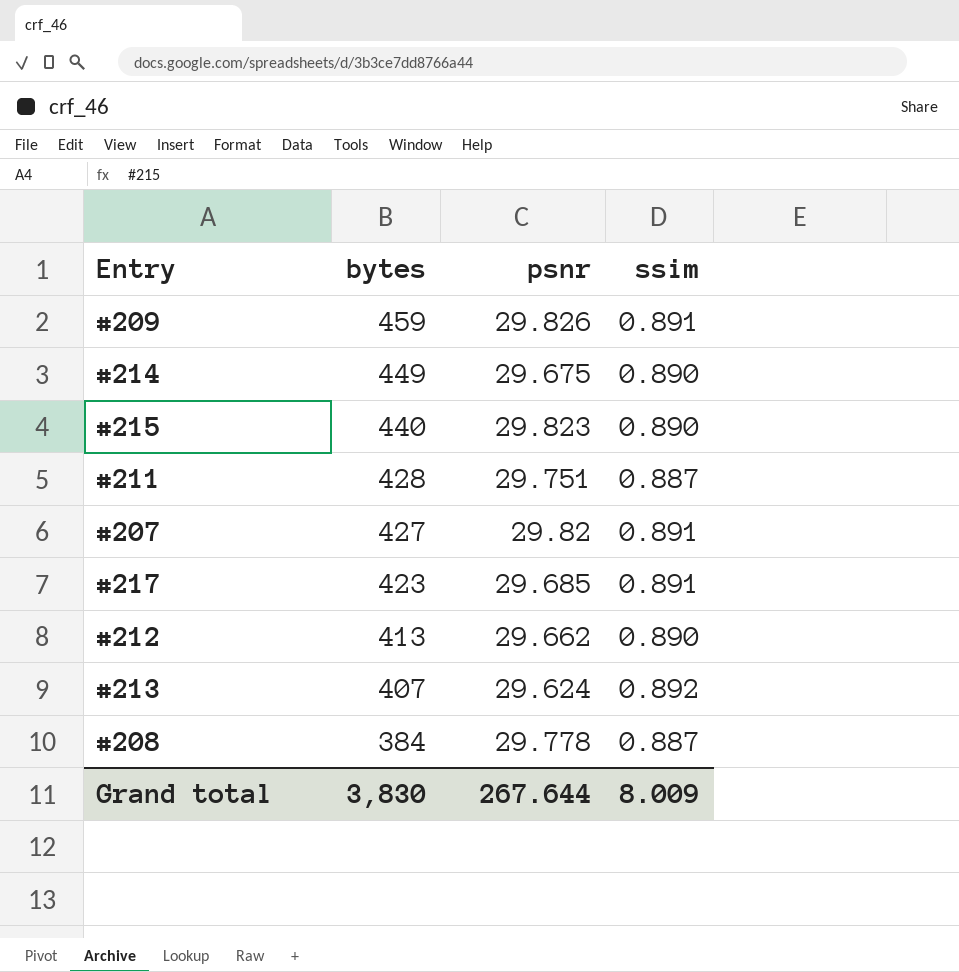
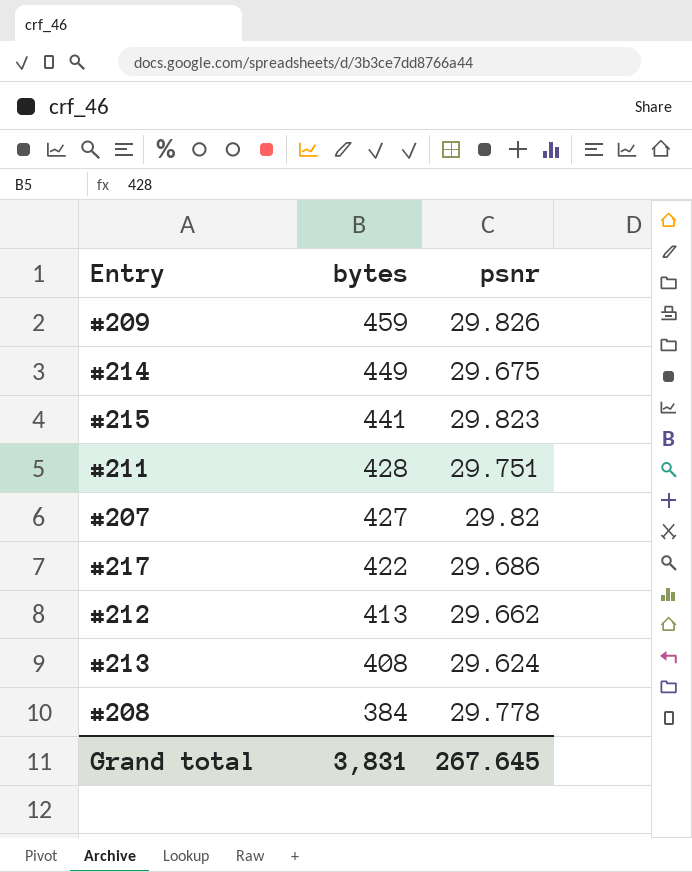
column ssim | position: 4 -> none
#215 | bytes: 440 -> 441
#217 | bytes: 423 -> 422
#217 | psnr: 29.685 -> 29.686
#213 | bytes: 407 -> 408
Grand total | bytes: 3,830 -> 3,831
Grand total | psnr: 267.644 -> 267.645

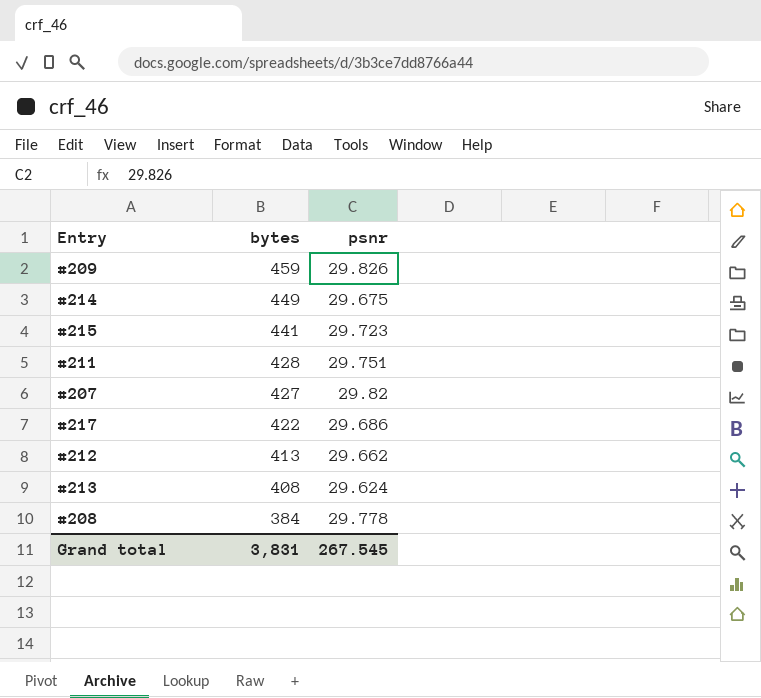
#215 | psnr: 29.823 -> 29.723
Grand total | psnr: 267.645 -> 267.545

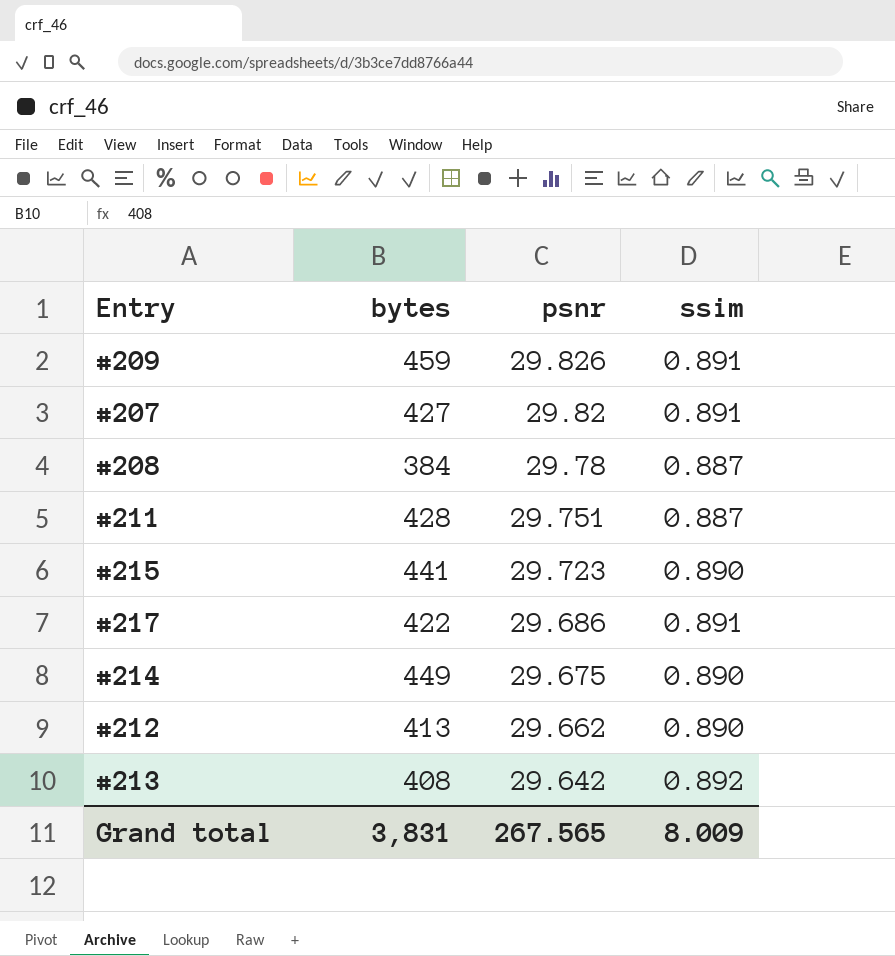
row order: bytes descending -> psnr descending
column ssim | position: none -> 4
#208 | psnr: 29.778 -> 29.78
#213 | psnr: 29.624 -> 29.642
Grand total | psnr: 267.545 -> 267.565

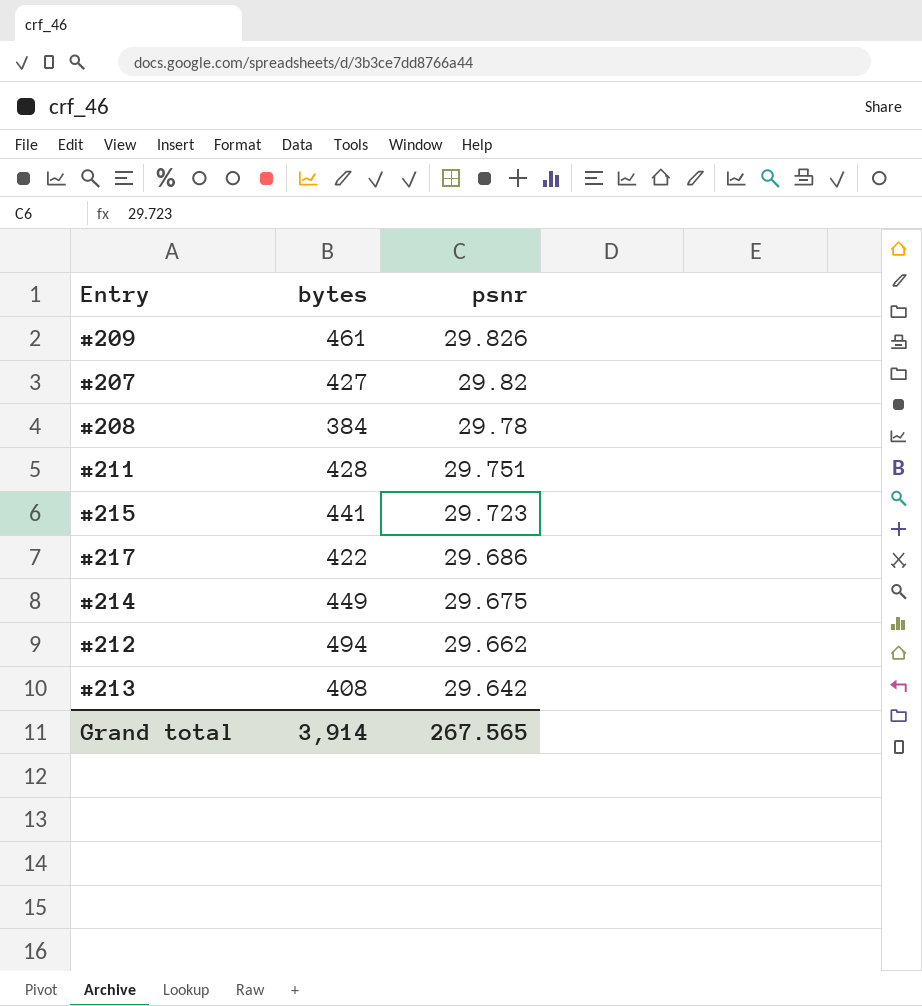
column ssim | position: 4 -> none
#209 | bytes: 459 -> 461
#212 | bytes: 413 -> 494
Grand total | bytes: 3,831 -> 3,914

